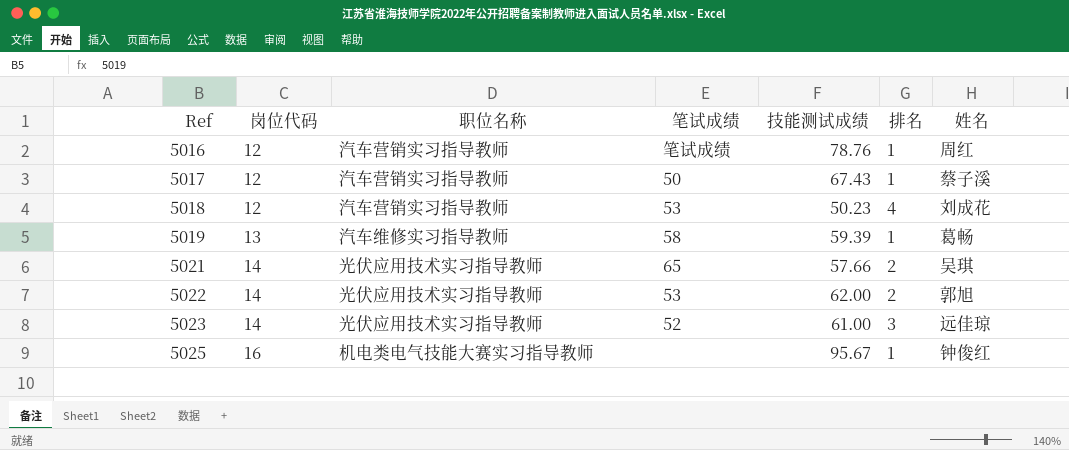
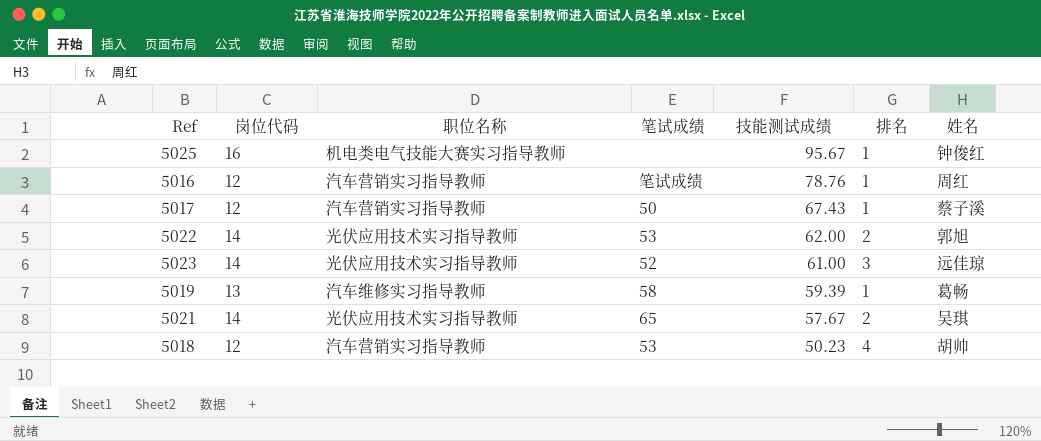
row order: Ref ascending -> 技能测试成绩 descending
5021 | 技能测试成绩: 57.66 -> 57.67
5018 | 姓名: 刘成花 -> 胡帅

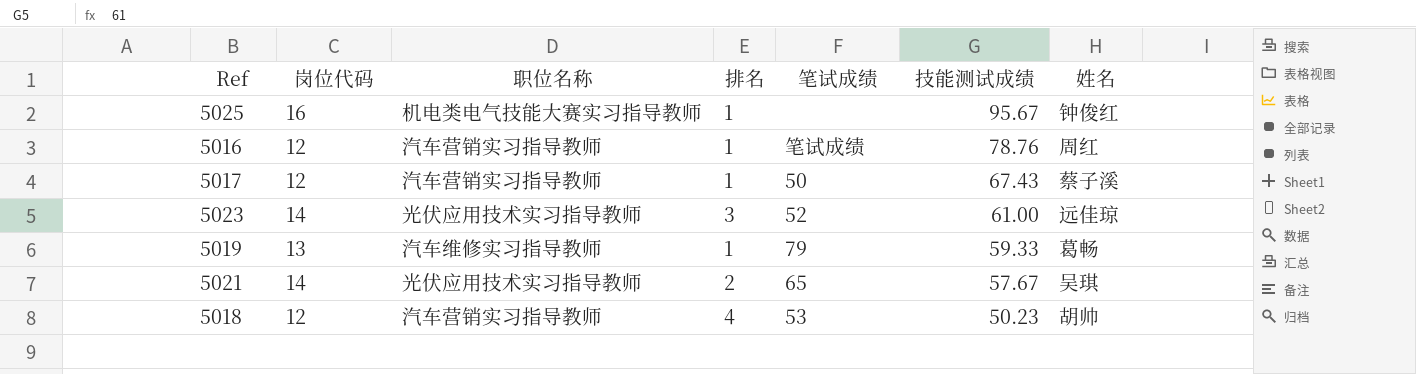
column 排名 | position: 6 -> 4
row 5022: 14 | 光伏应用技术实习指导教师 | 53 | 62.00 | 2 | 郭旭 -> none
5019 | 笔试成绩: 58 -> 79
5019 | 技能测试成绩: 59.39 -> 59.33

